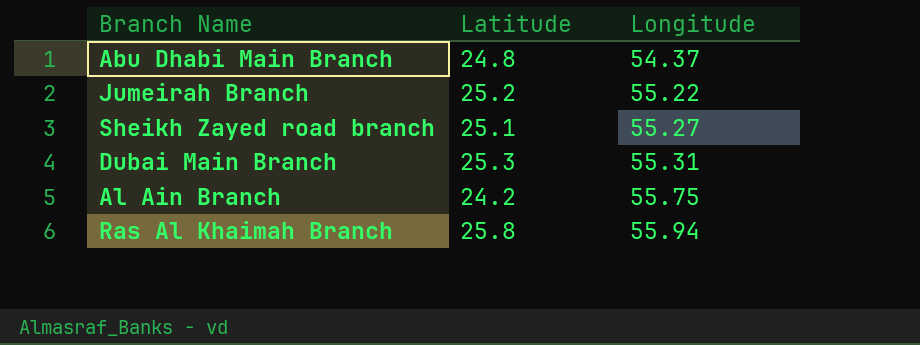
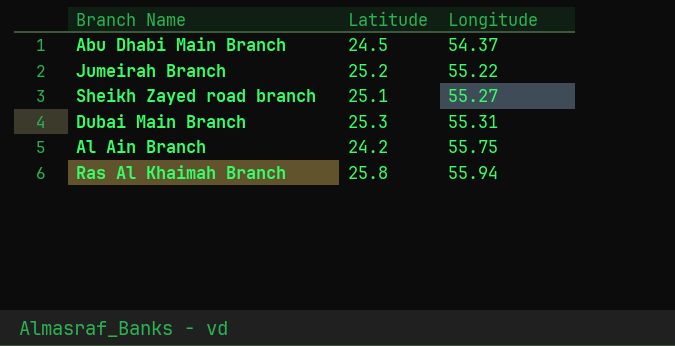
Abu Dhabi Main Branch | Latitude: 24.8 -> 24.5

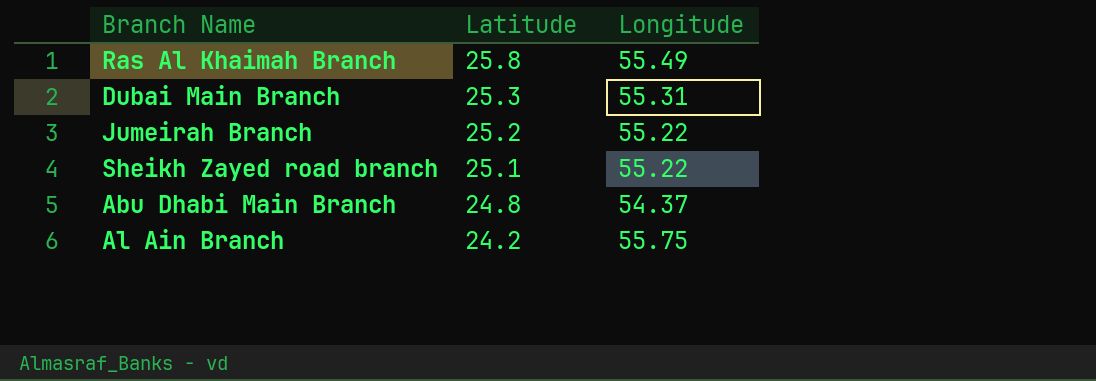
row order: Longitude ascending -> Latitude descending
Ras Al Khaimah Branch | Longitude: 55.94 -> 55.49
Sheikh Zayed road branch | Longitude: 55.27 -> 55.22
Abu Dhabi Main Branch | Latitude: 24.5 -> 24.8

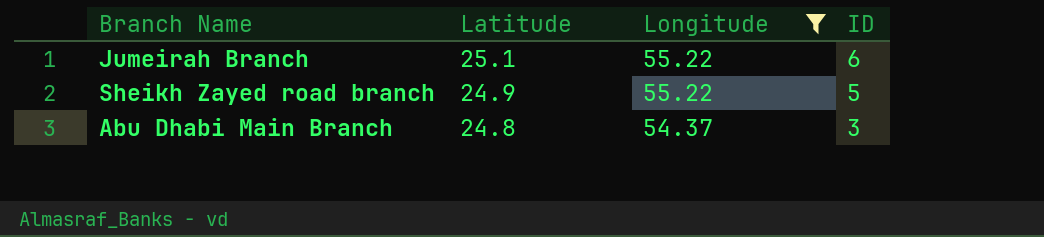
filter: none -> Longitude <= 55.22
column ID | position: none -> 4
Jumeirah Branch | Latitude: 25.2 -> 25.1
Sheikh Zayed road branch | Latitude: 25.1 -> 24.9

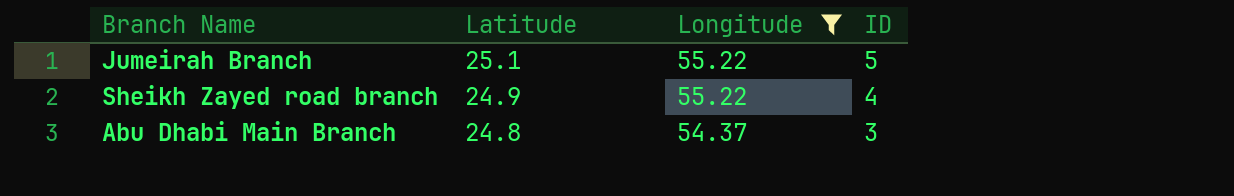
Jumeirah Branch | ID: 6 -> 5
Sheikh Zayed road branch | ID: 5 -> 4

